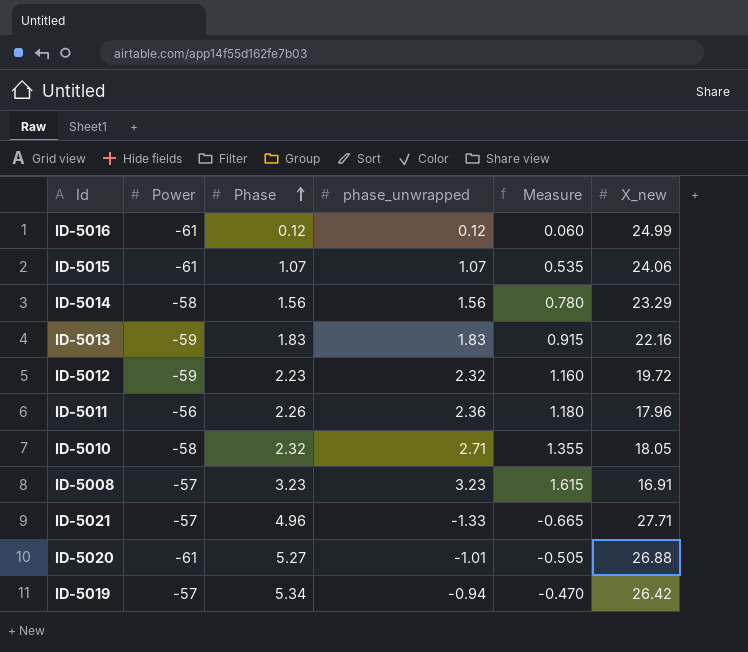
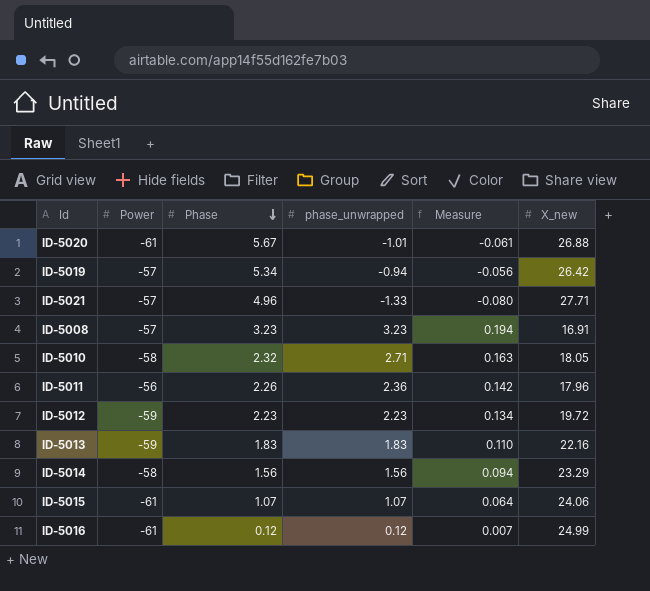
row order: Phase ascending -> Phase descending
column Measure | formula: [phase_unwrapped] * 0.5 -> [phase_unwrapped] * 0.06
ID-5020 | Phase: 5.27 -> 5.67
ID-5012 | phase_unwrapped: 2.32 -> 2.23

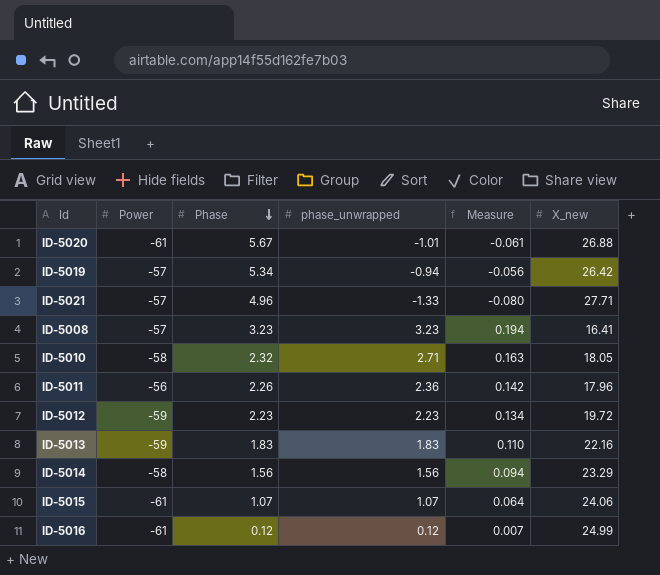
ID-5008 | X_new: 16.91 -> 16.41

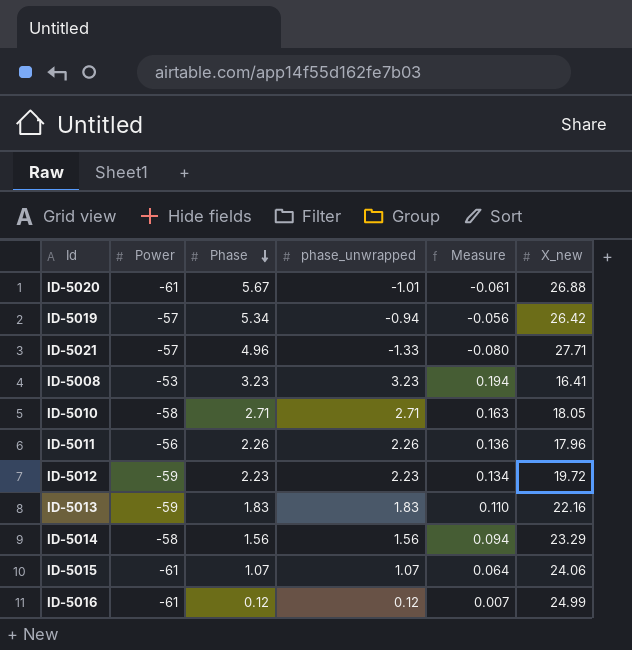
ID-5008 | Power: -57 -> -53
ID-5010 | Phase: 2.32 -> 2.71
ID-5011 | phase_unwrapped: 2.36 -> 2.26
ID-5011 | Measure: 0.142 -> 0.136

